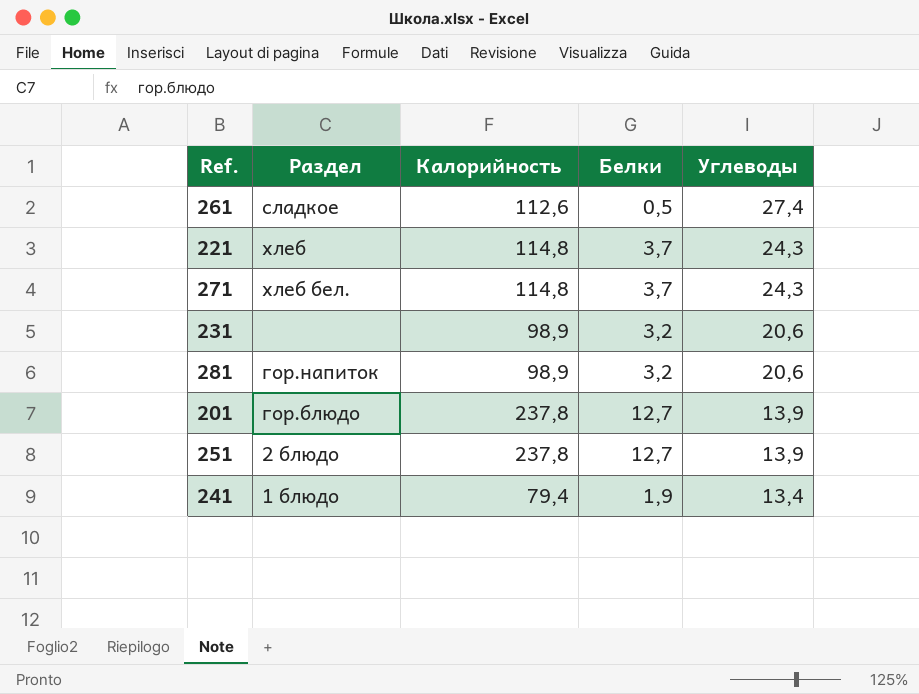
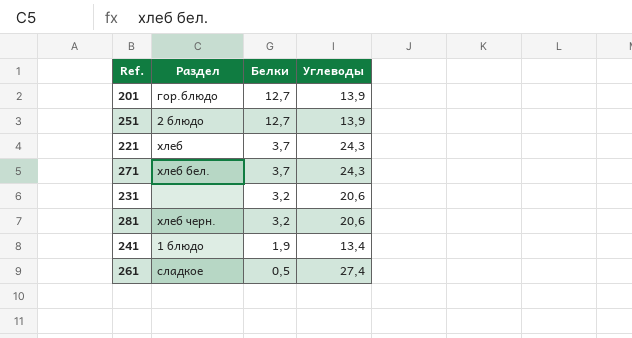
row order: Углеводы descending -> Белки descending
column Калорийность | position: 3 -> none
281 | Раздел: гор.напиток -> хлеб черн.

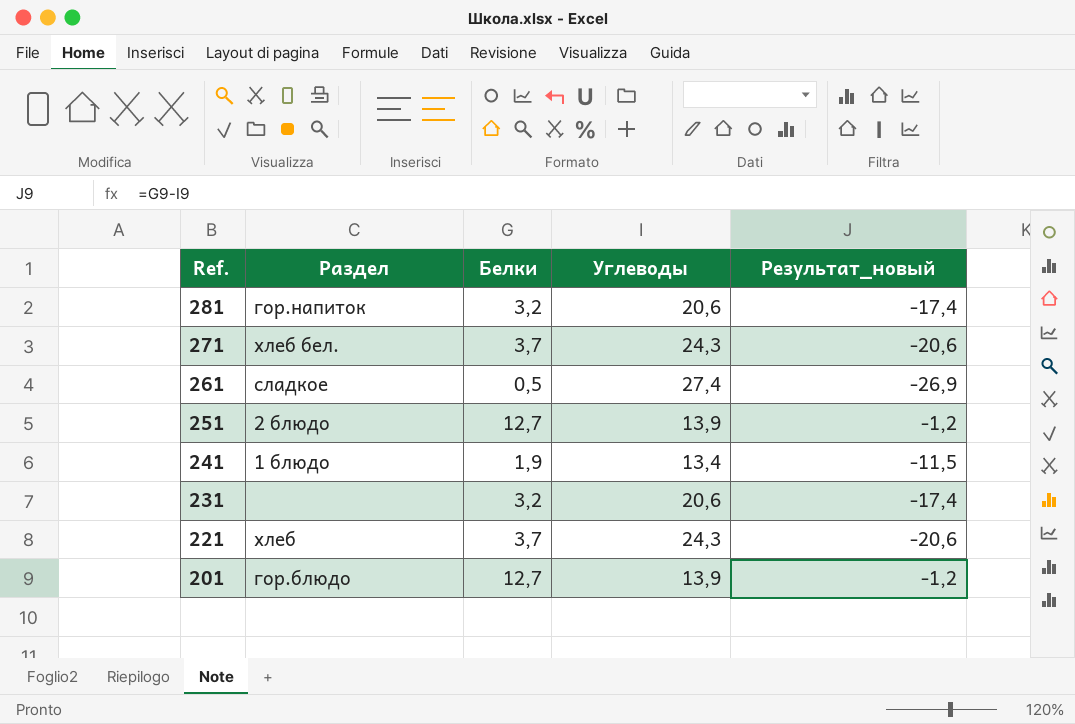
row order: Белки descending -> Ref. descending
column Результат_новый | formula: none -> [Белки] - [Углеводы]
281 | Раздел: хлеб черн. -> гор.напиток

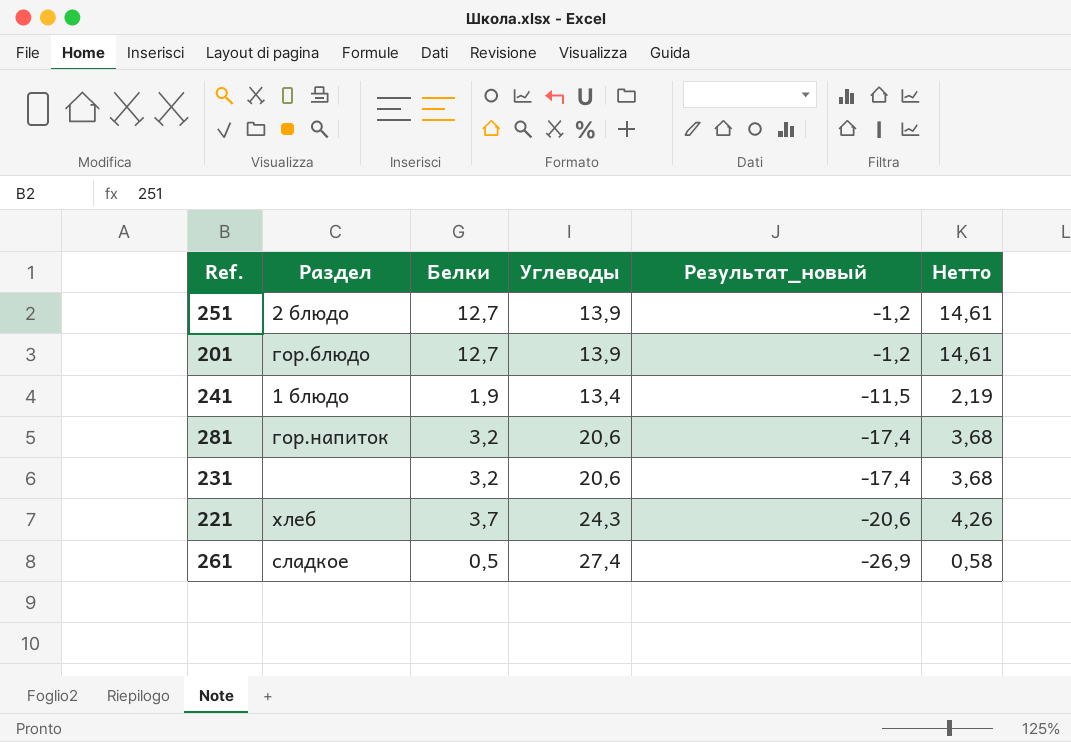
row order: Ref. descending -> Результат_новый descending
column Нетто | formula: none -> [Белки] * 1,15
row 271: хлеб бел. | 3,7 | 24,3 | -20,6 -> none

